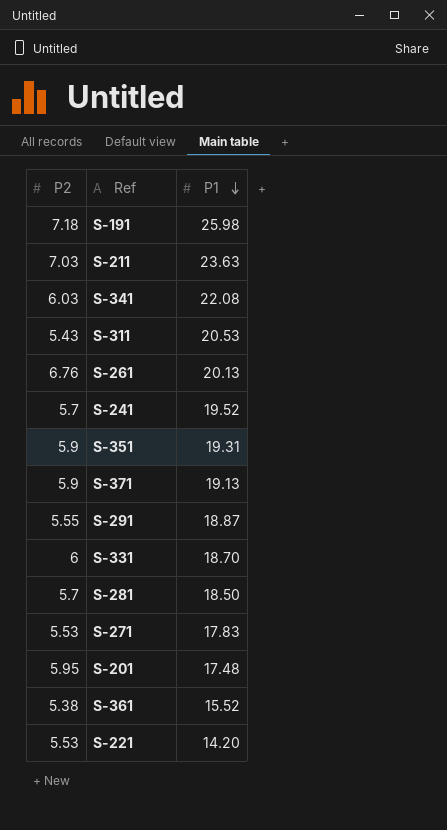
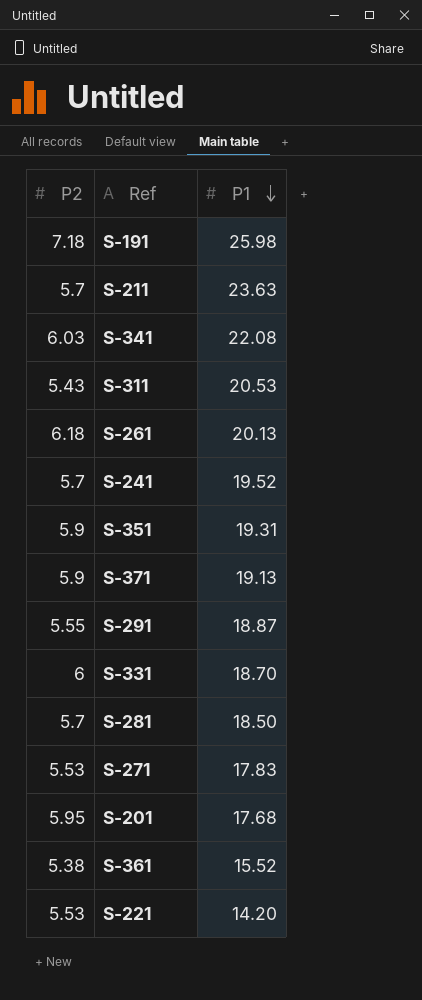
S-211 | P2: 7.03 -> 5.7
S-261 | P2: 6.76 -> 6.18
S-201 | P1: 17.48 -> 17.68

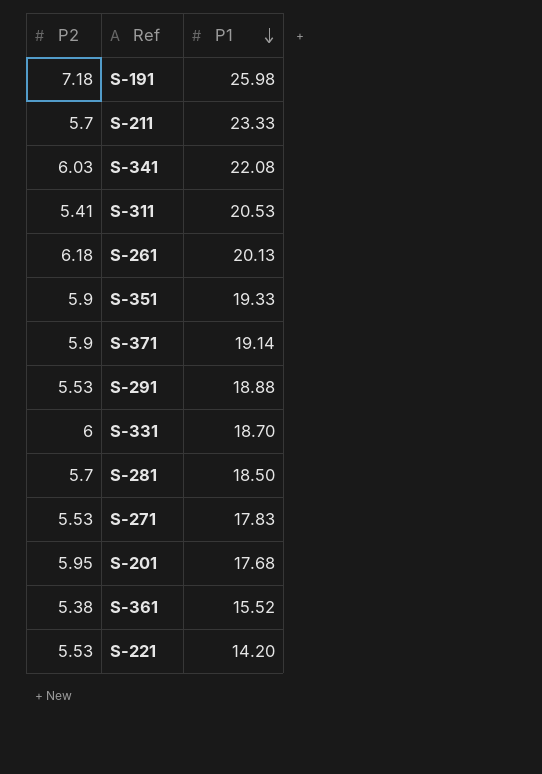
row S-241: 5.7 | 19.52 -> none
S-211 | P1: 23.63 -> 23.33
S-311 | P2: 5.43 -> 5.41
S-351 | P1: 19.31 -> 19.33
S-371 | P1: 19.13 -> 19.14
S-291 | P2: 5.55 -> 5.53
S-291 | P1: 18.87 -> 18.88

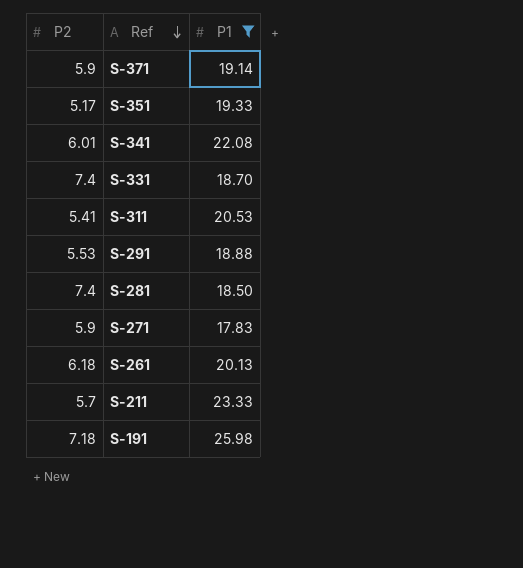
filter: none -> P1 >= 17.83
row order: P1 descending -> Ref descending
S-351 | P2: 5.9 -> 5.17
S-341 | P2: 6.03 -> 6.01
S-331 | P2: 6 -> 7.4
S-281 | P2: 5.7 -> 7.4
S-271 | P2: 5.53 -> 5.9

